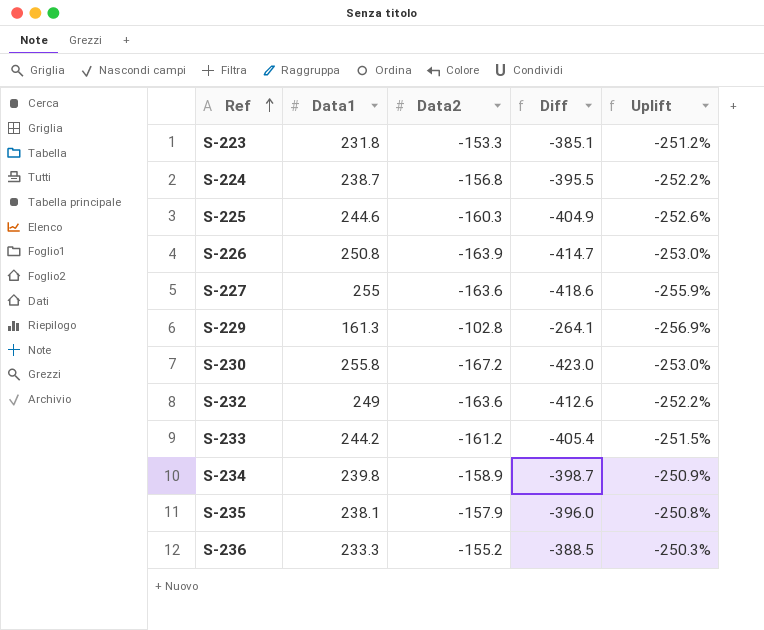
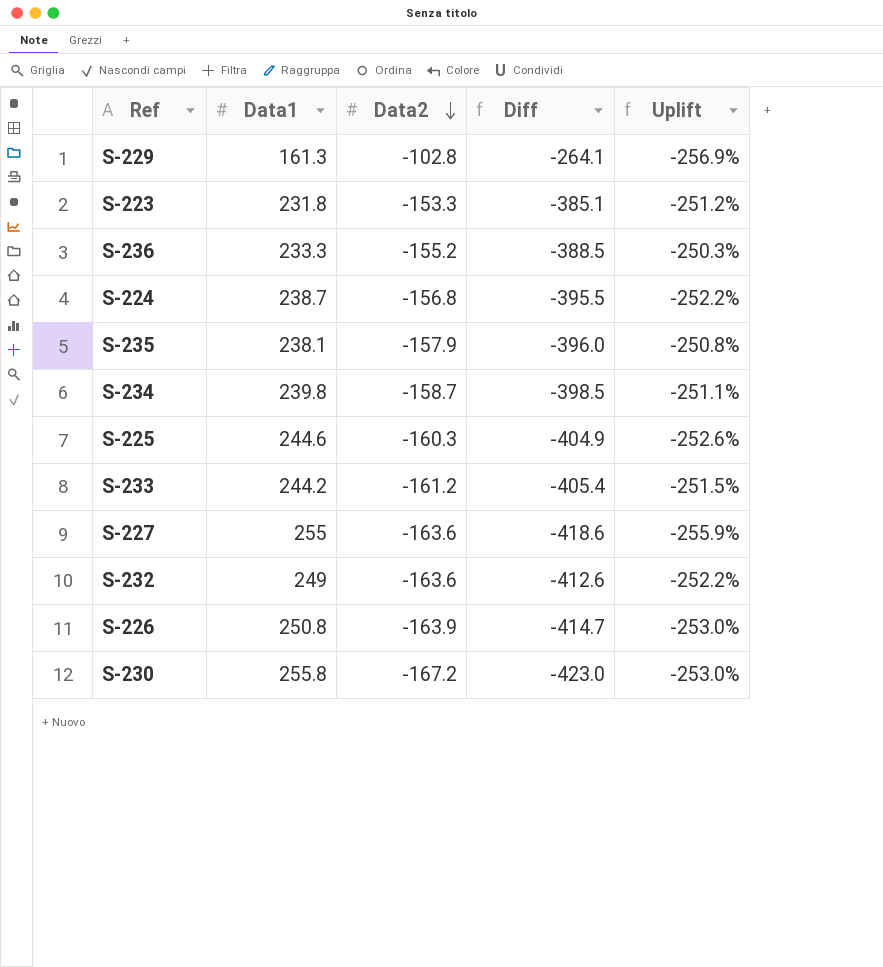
row order: Ref ascending -> Data2 descending
S-234 | Data2: -158.9 -> -158.7
S-234 | Diff: -398.7 -> -398.5
S-234 | Uplift: -250.9% -> -251.1%

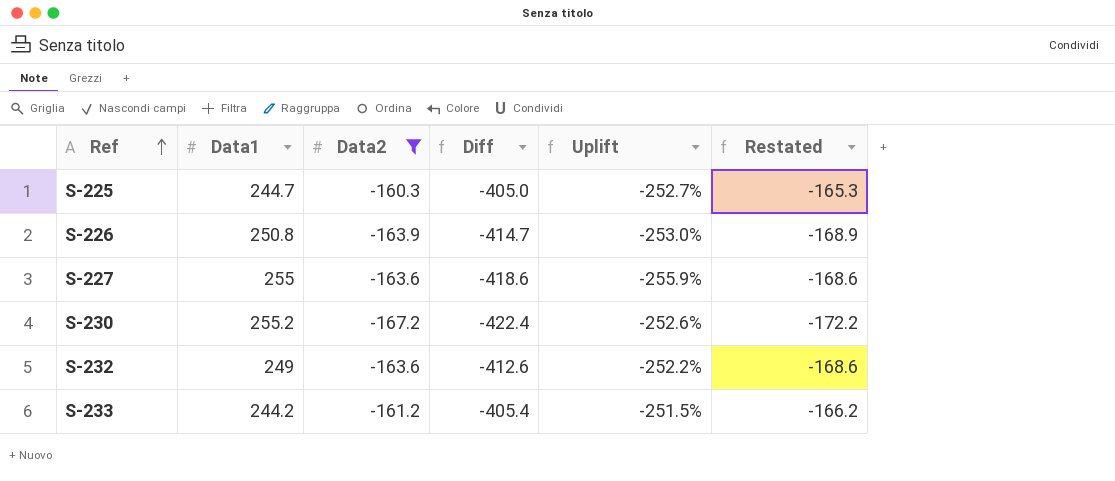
filter: none -> Data2 <= -160.3
row order: Data2 descending -> Ref ascending
column Restated | formula: none -> [Data2] - 5
S-225 | Data1: 244.6 -> 244.7
S-225 | Diff: -404.9 -> -405.0
S-225 | Uplift: -252.6% -> -252.7%
S-230 | Data1: 255.8 -> 255.2
S-230 | Diff: -423.0 -> -422.4
S-230 | Uplift: -253.0% -> -252.6%

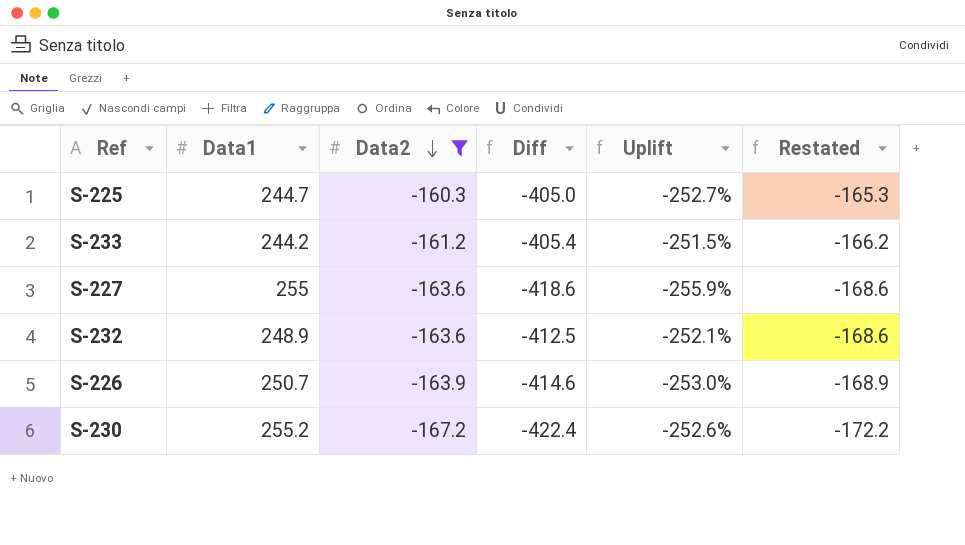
row order: Ref ascending -> Data2 descending
S-232 | Data1: 249 -> 248.9
S-232 | Diff: -412.6 -> -412.5
S-232 | Uplift: -252.2% -> -252.1%
S-226 | Data1: 250.8 -> 250.7
S-226 | Diff: -414.7 -> -414.6

